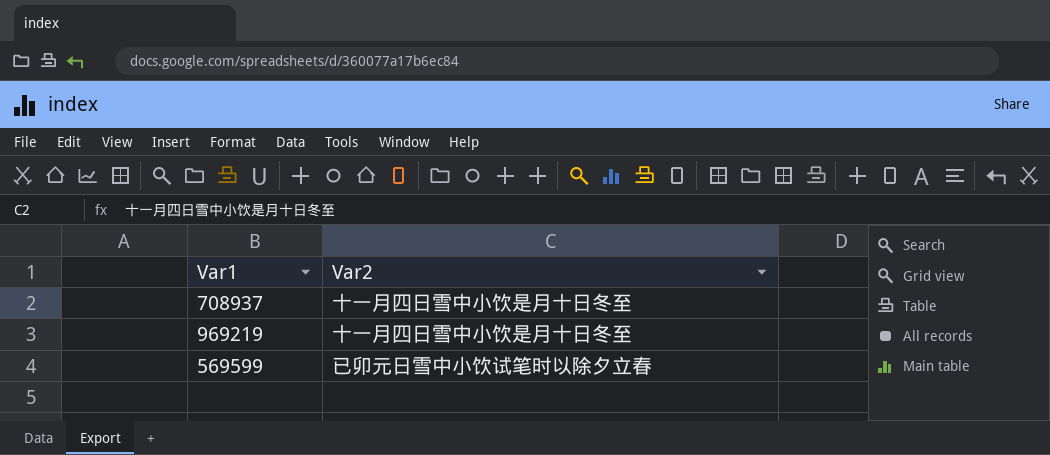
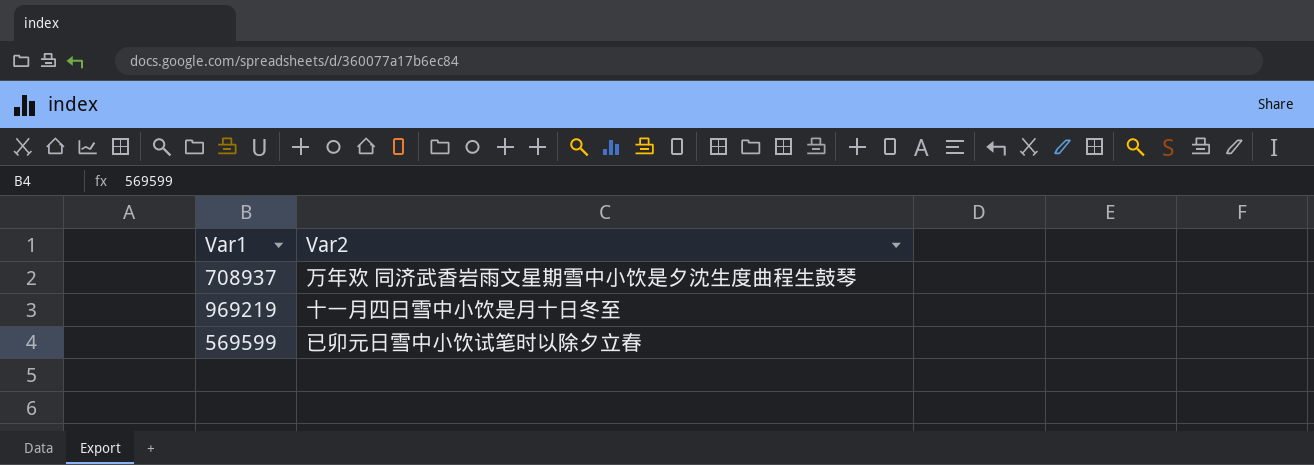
708937 | Var2: 十一月四日雪中小饮是月十日冬至 -> 万年欢 同济武香岩雨文星期雪中小饮是夕沈生度曲程生鼓琴

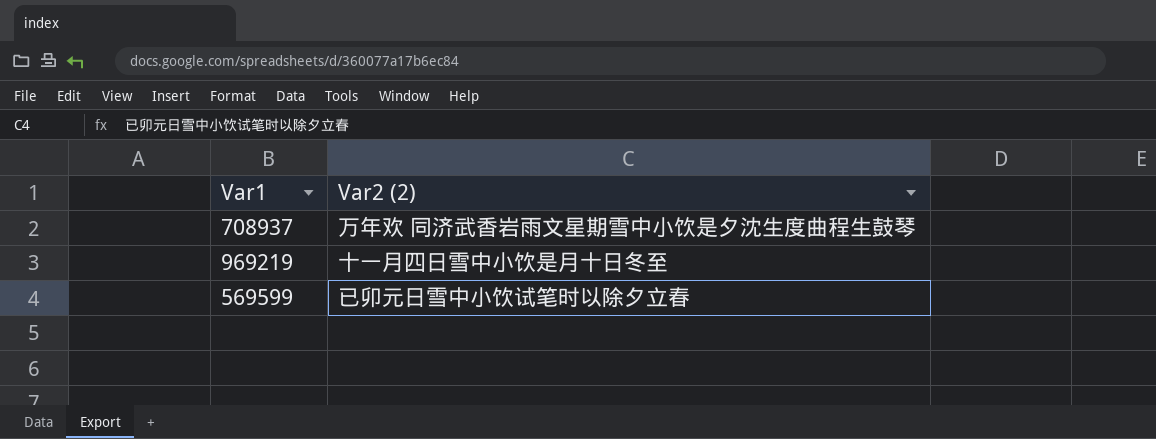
column name: Var2 -> Var2 (2)

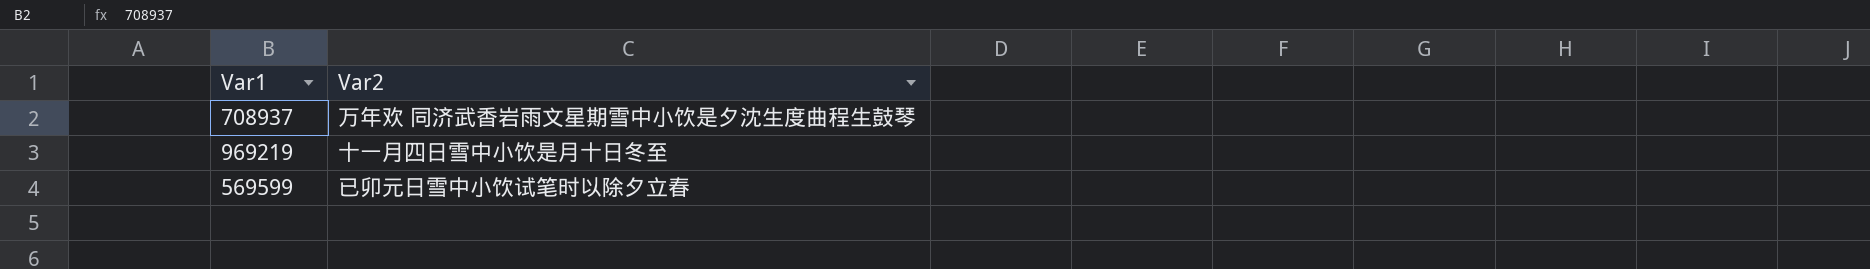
column name: Var2 (2) -> Var2

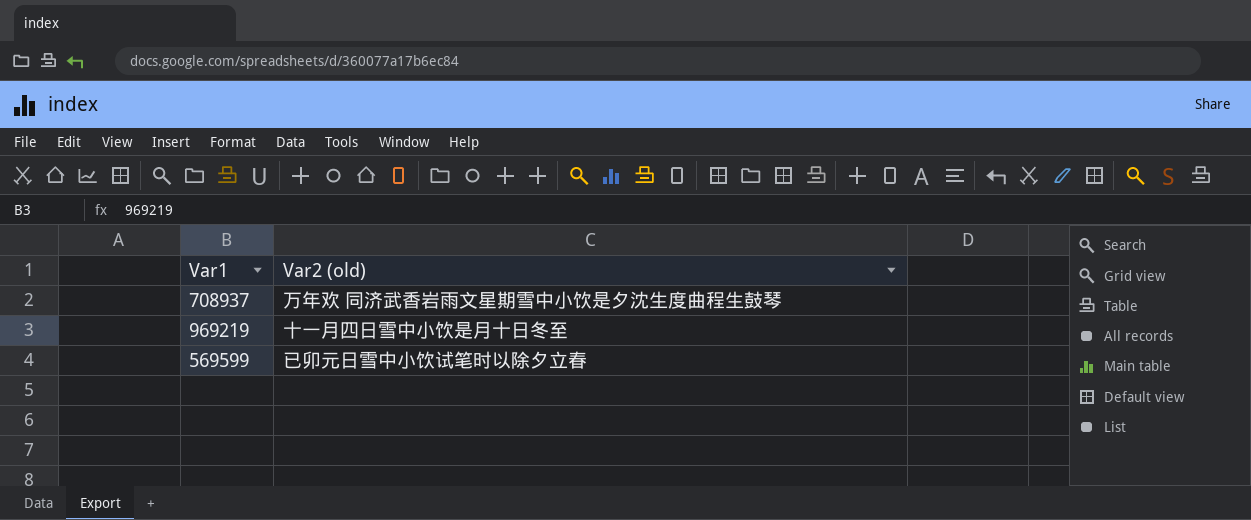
column name: Var2 -> Var2 (old)

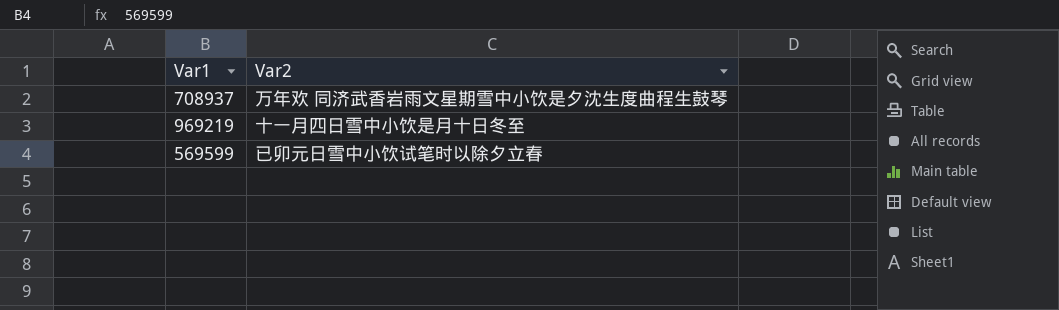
column name: Var2 (old) -> Var2

